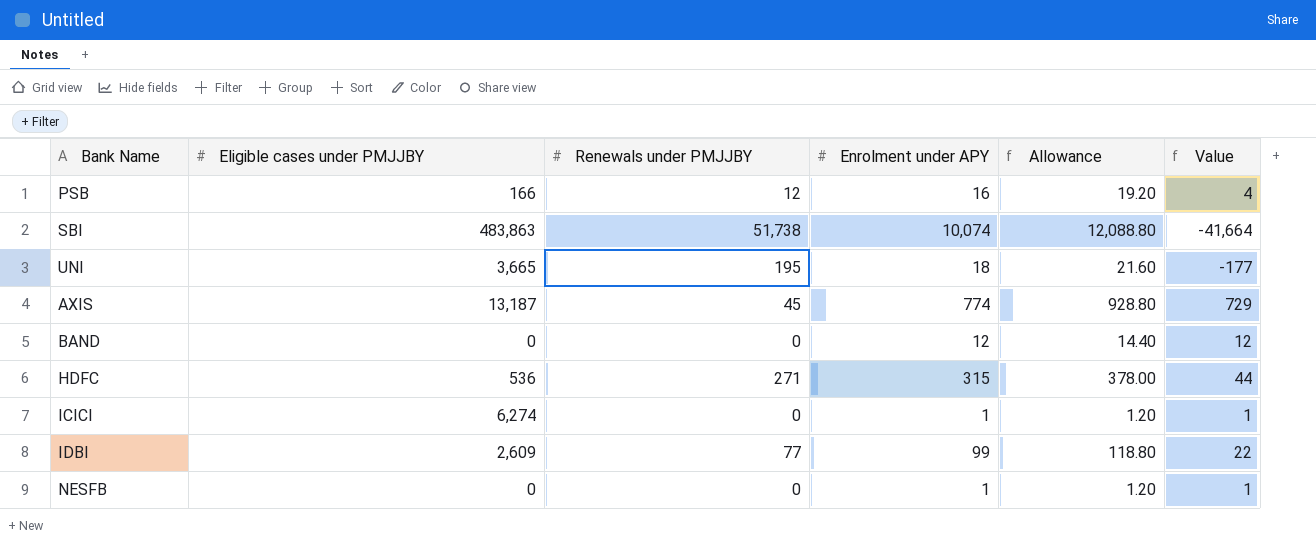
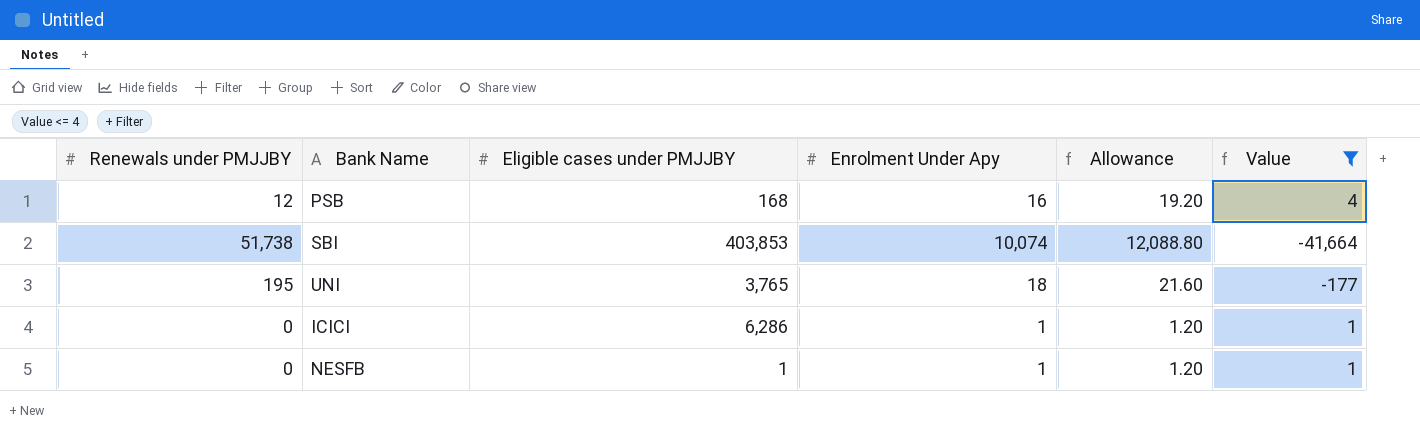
filter: none -> Value <= 4
column Renewals under PMJJBY | position: 3 -> 1
column name: Enrolment under APY -> Enrolment Under Apy
PSB | Eligible cases under PMJJBY: 166 -> 168
SBI | Eligible cases under PMJJBY: 483,863 -> 403,853
UNI | Eligible cases under PMJJBY: 3,665 -> 3,765
ICICI | Eligible cases under PMJJBY: 6,274 -> 6,286
NESFB | Eligible cases under PMJJBY: 0 -> 1

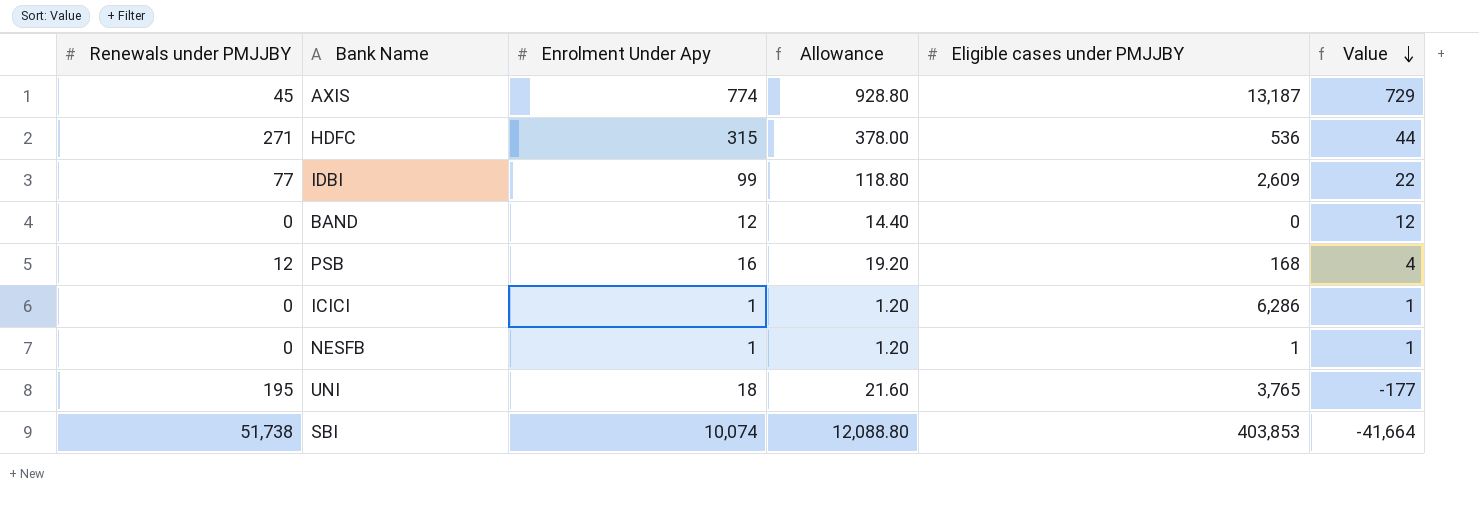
filter: Value <= 4 -> none
row order: none -> Value descending
column Eligible cases under PMJJBY | position: 3 -> 5

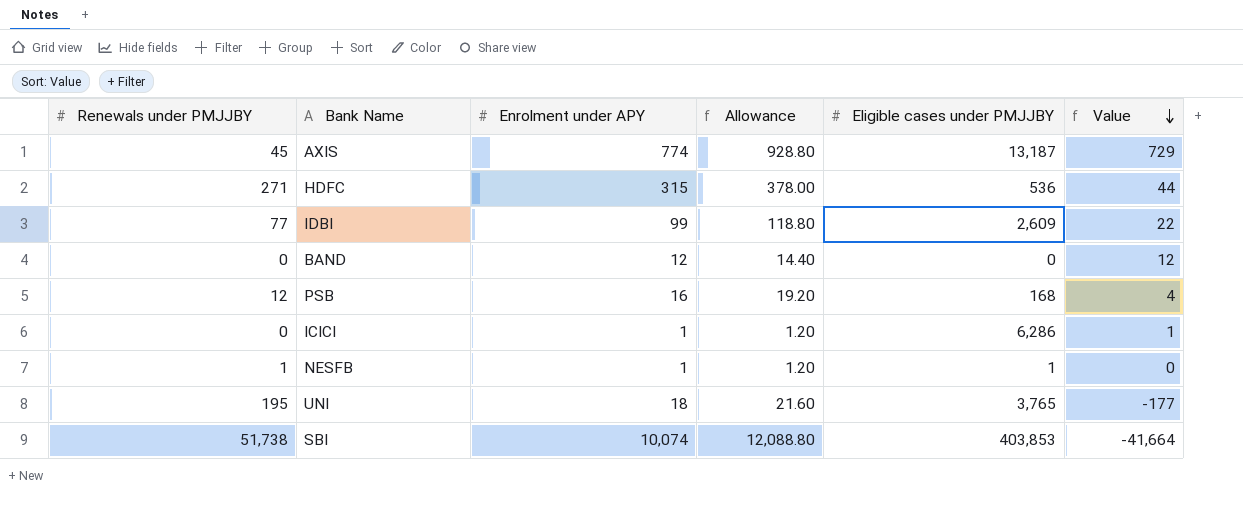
column name: Enrolment Under Apy -> Enrolment under APY
NESFB | Renewals under PMJJBY: 0 -> 1
NESFB | Value: 1 -> 0

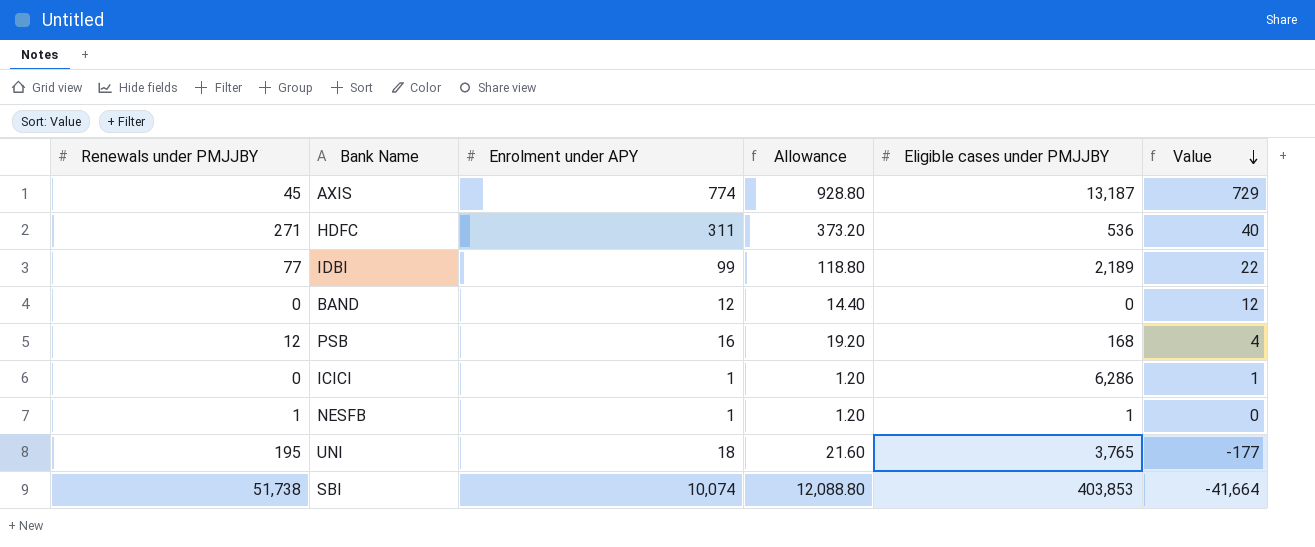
HDFC | Enrolment under APY: 315 -> 311
HDFC | Allowance: 378.00 -> 373.20
HDFC | Value: 44 -> 40
IDBI | Eligible cases under PMJJBY: 2,609 -> 2,189

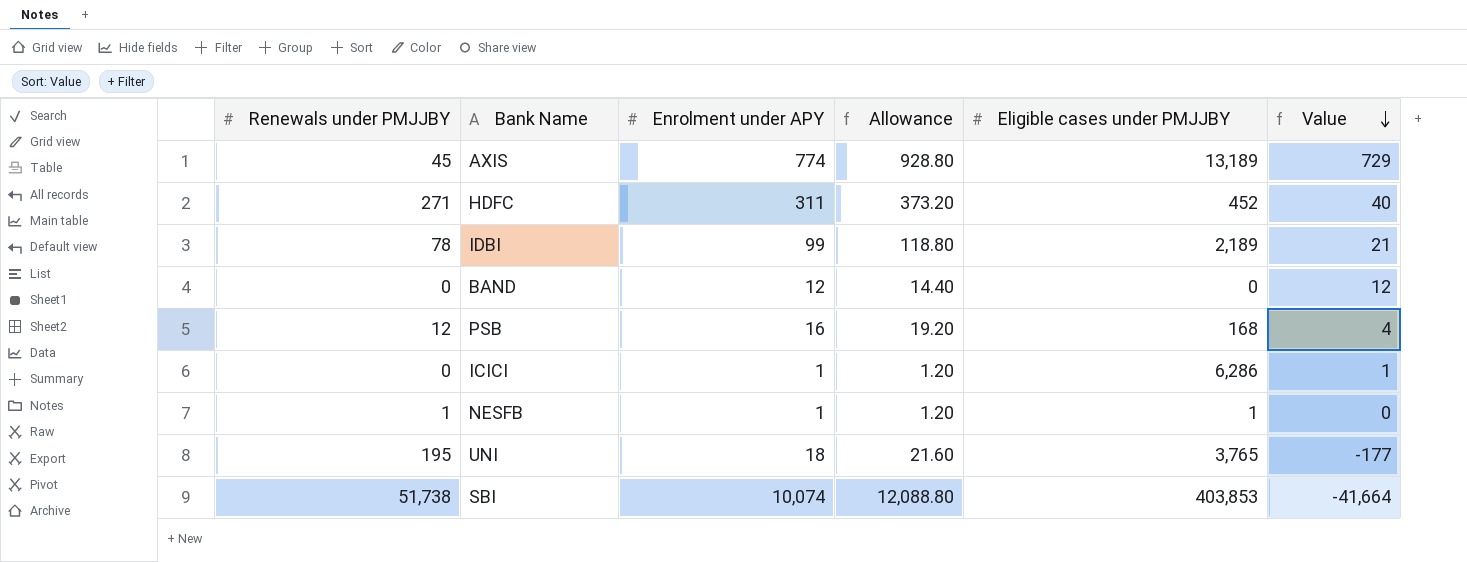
AXIS | Eligible cases under PMJJBY: 13,187 -> 13,189
HDFC | Eligible cases under PMJJBY: 536 -> 452
IDBI | Renewals under PMJJBY: 77 -> 78
IDBI | Value: 22 -> 21

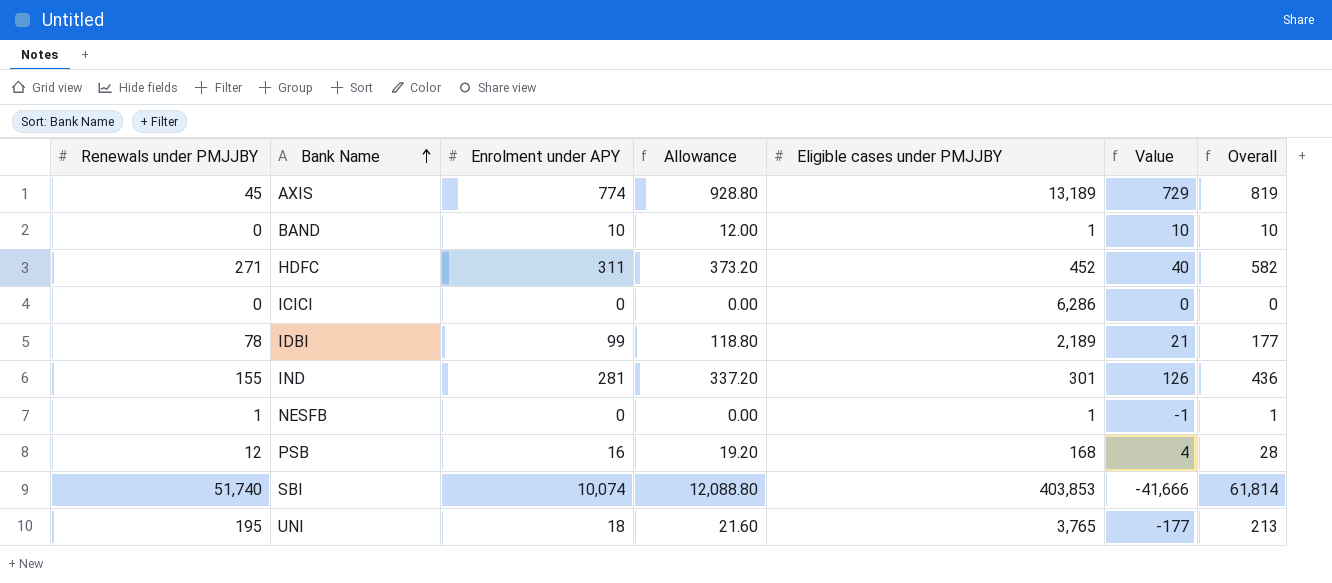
row order: Value descending -> Bank Name ascending
column Overall | formula: none -> [Renewals under PMJJBY] + [Enrolment under APY]
BAND | Enrolment under APY: 12 -> 10
BAND | Allowance: 14.40 -> 12.00
BAND | Eligible cases under PMJJBY: 0 -> 1
BAND | Value: 12 -> 10
ICICI | Enrolment under APY: 1 -> 0
ICICI | Allowance: 1.20 -> 0.00
ICICI | Value: 1 -> 0
row IND: none -> 155 | 281 | 337.20 | 301 | 126 | 436
NESFB | Enrolment under APY: 1 -> 0
NESFB | Allowance: 1.20 -> 0.00
NESFB | Value: 0 -> -1
SBI | Renewals under PMJJBY: 51,738 -> 51,740
SBI | Value: -41,664 -> -41,666

